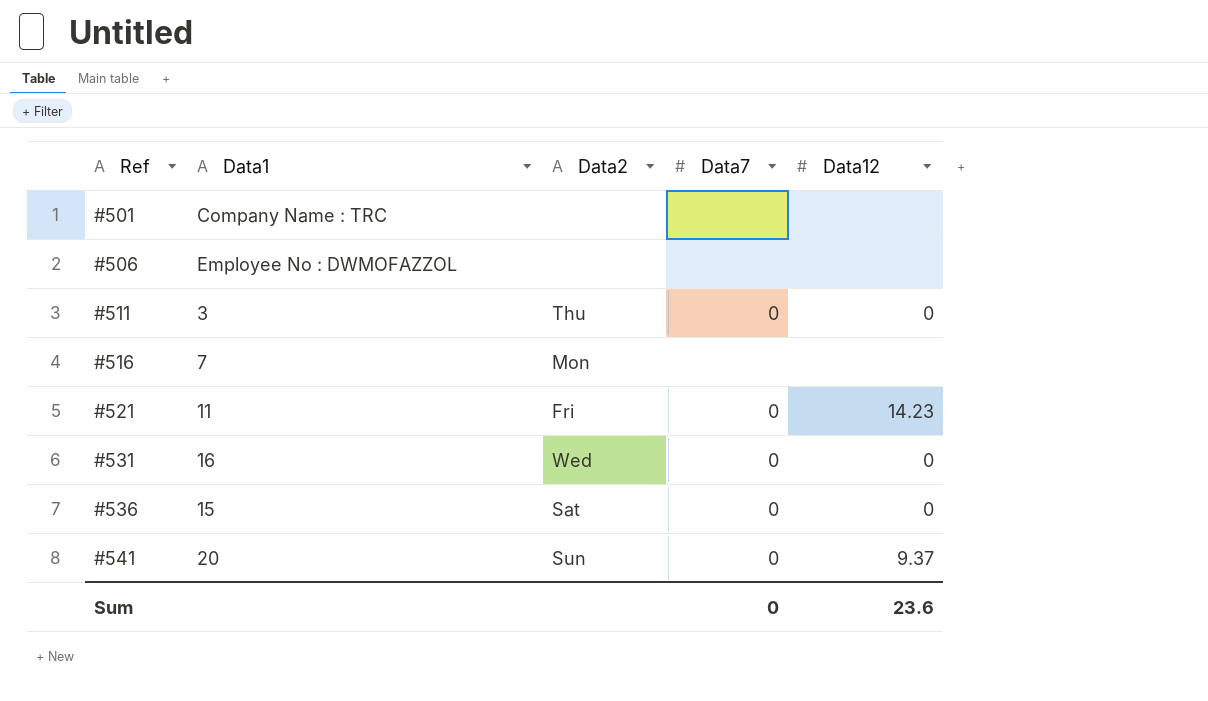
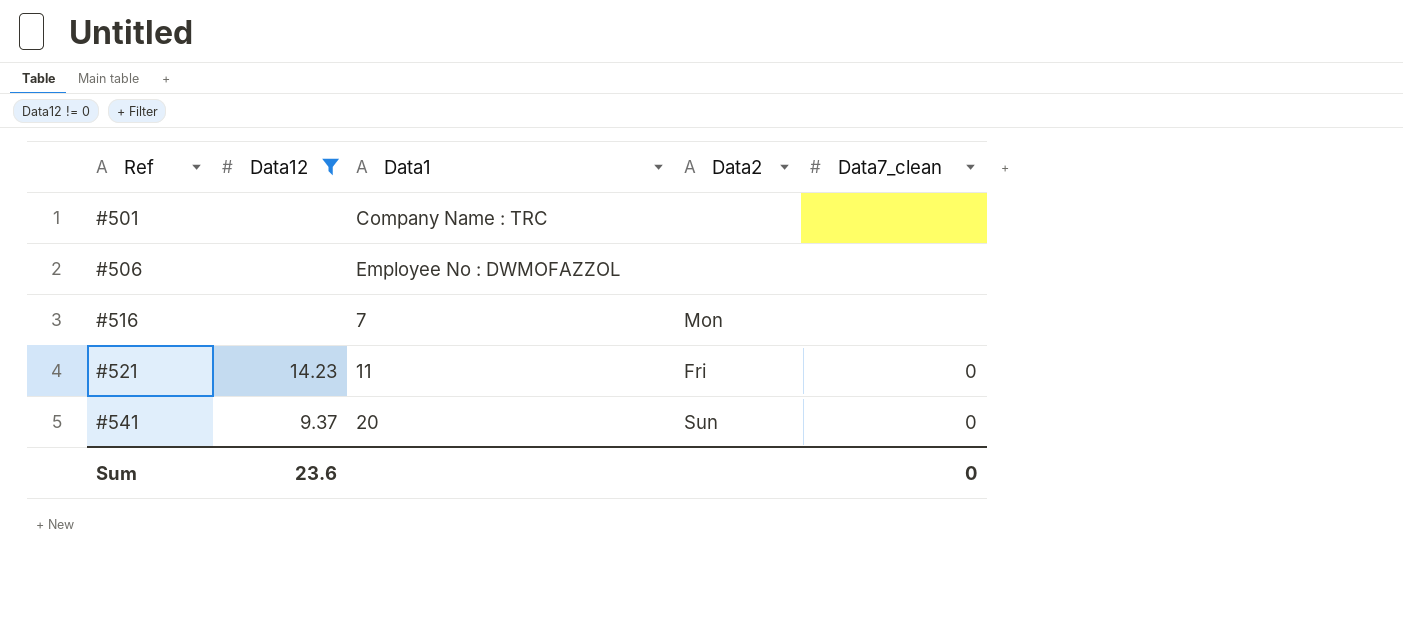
filter: none -> Data12 != 0
column Data12 | position: 5 -> 2
column name: Data7 -> Data7_clean

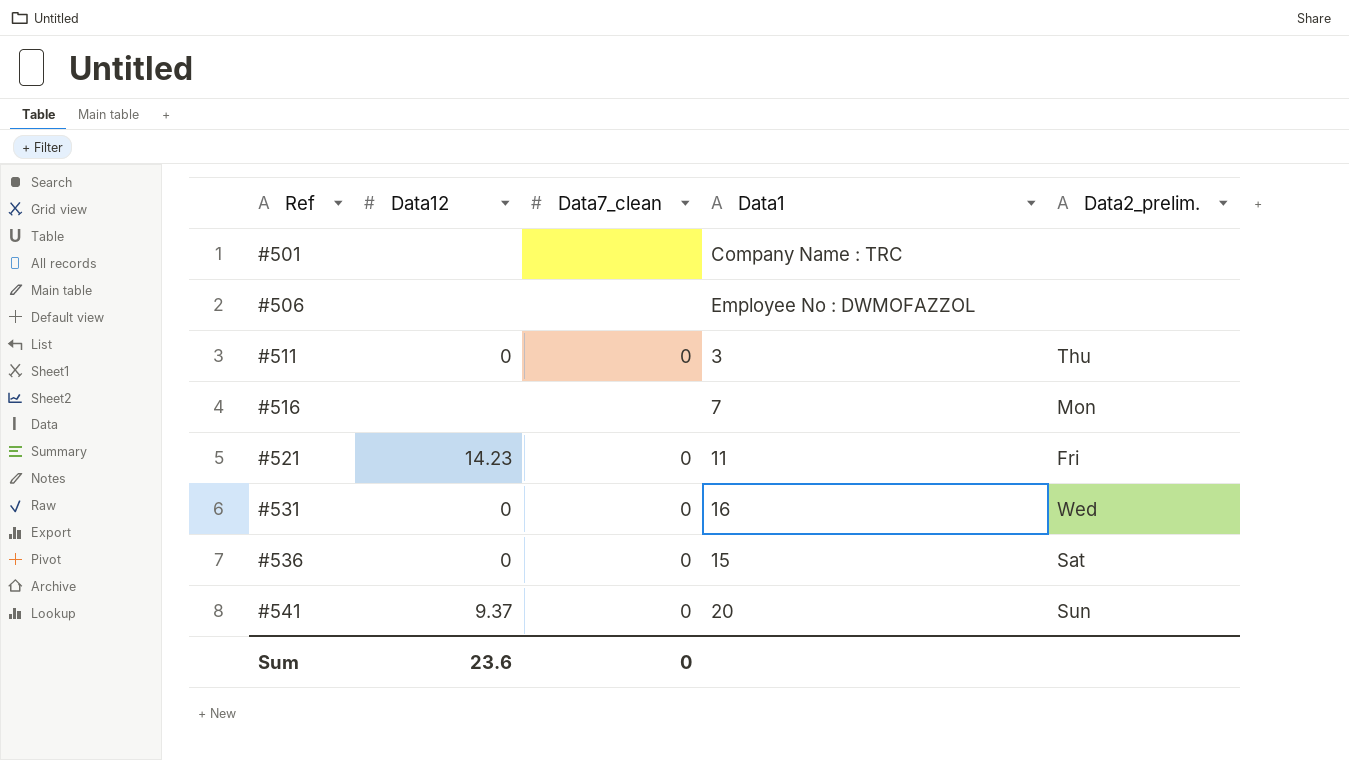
filter: Data12 != 0 -> none
column Data7_clean | position: 5 -> 3
column name: Data2 -> Data2_prelim.

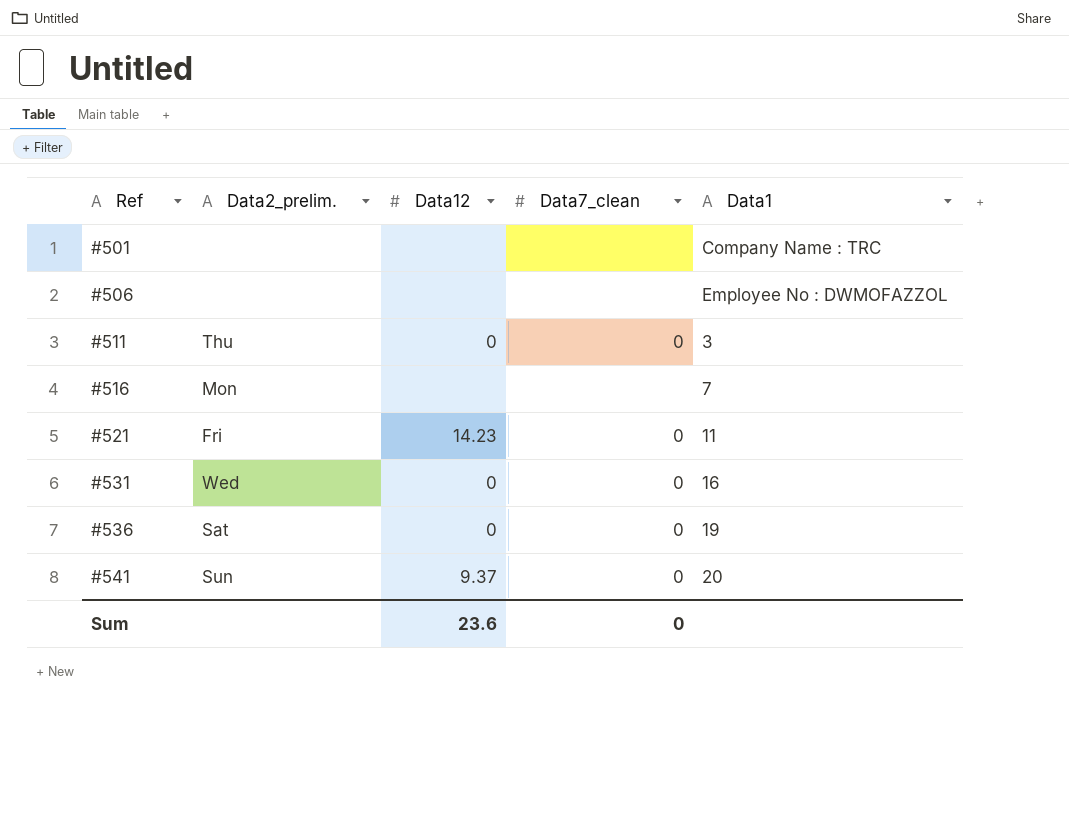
column Data2_prelim. | position: 5 -> 2
#536 | Data1: 15 -> 19

